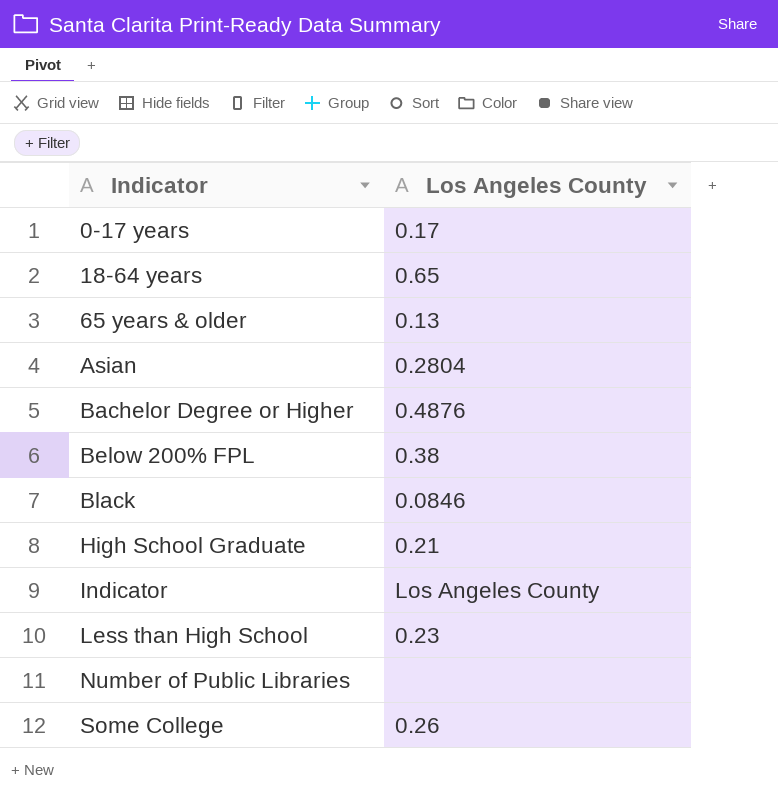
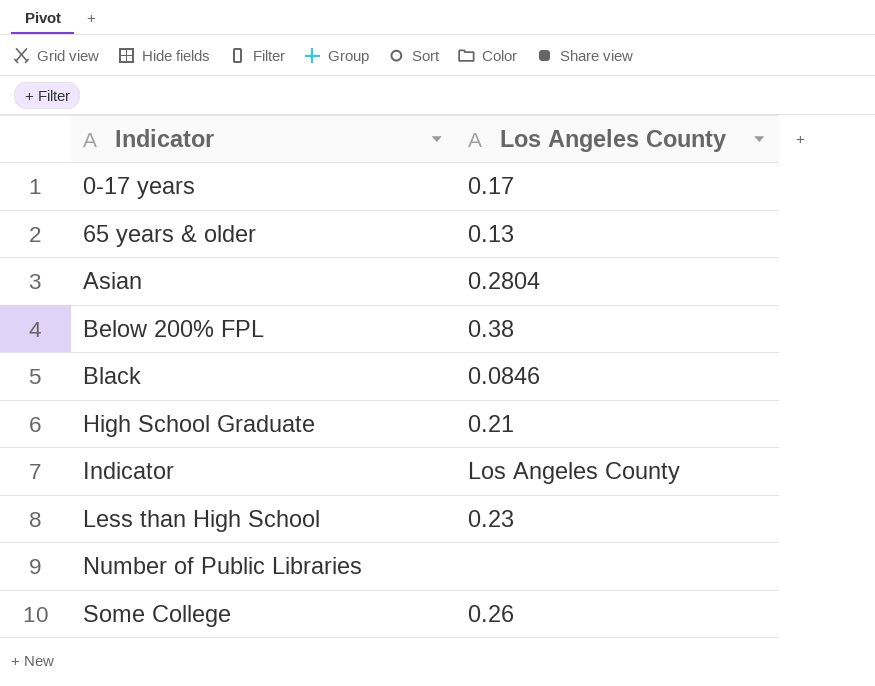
row 18-64 years: 0.65 -> none
row Bachelor Degree or Higher: 0.4876 -> none

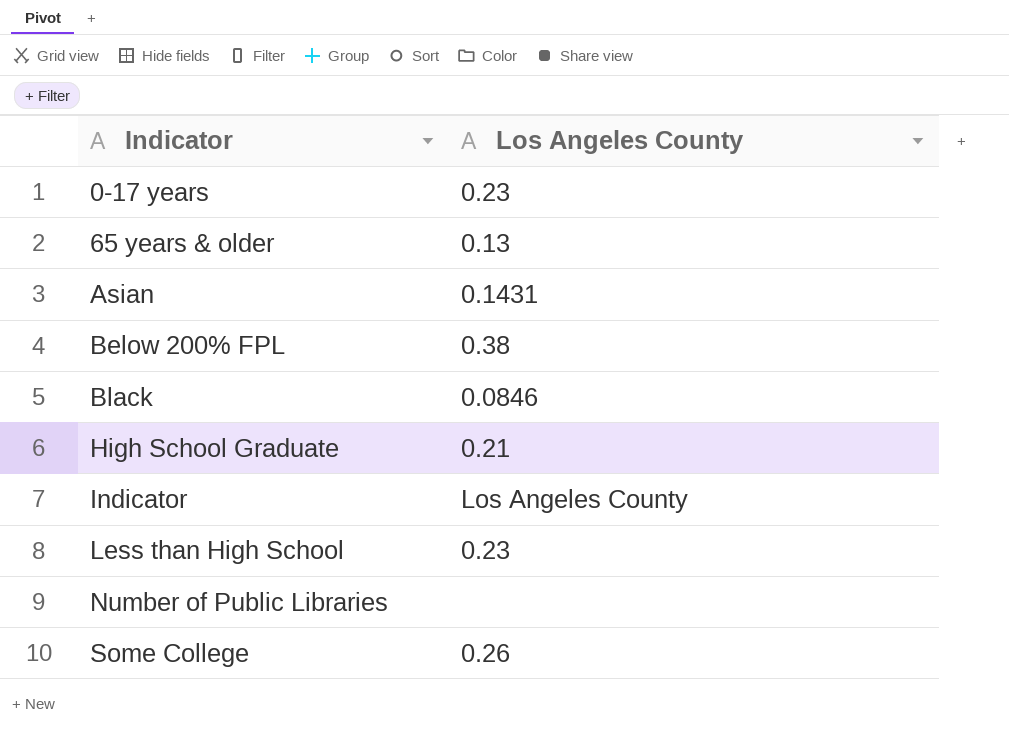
0-17 years | Los Angeles County: 0.17 -> 0.23
Asian | Los Angeles County: 0.2804 -> 0.1431

